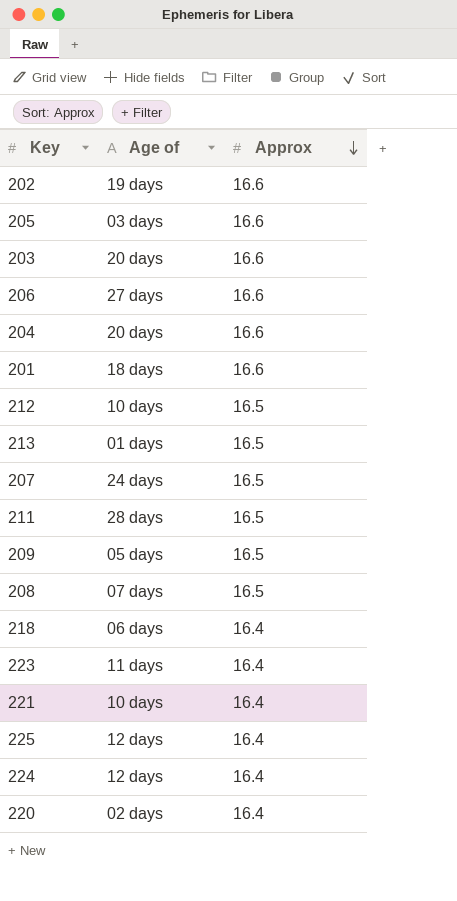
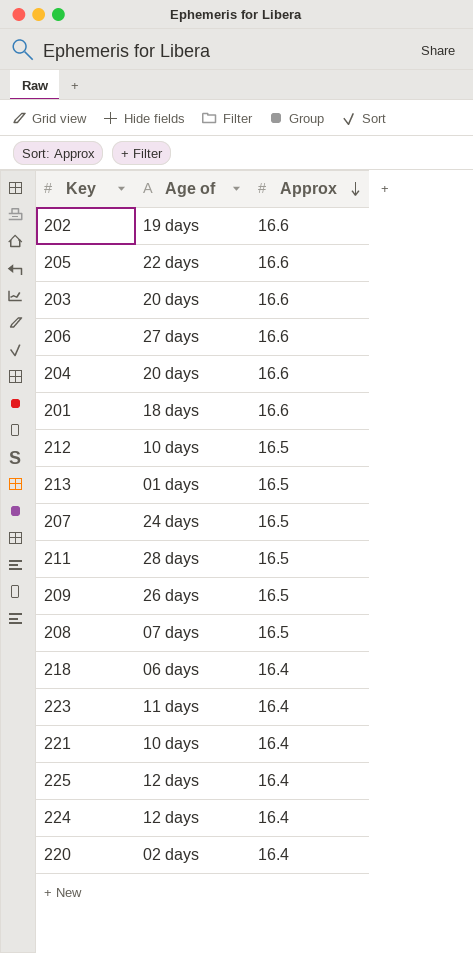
205 | Age of: 03 days -> 22 days
209 | Age of: 05 days -> 26 days

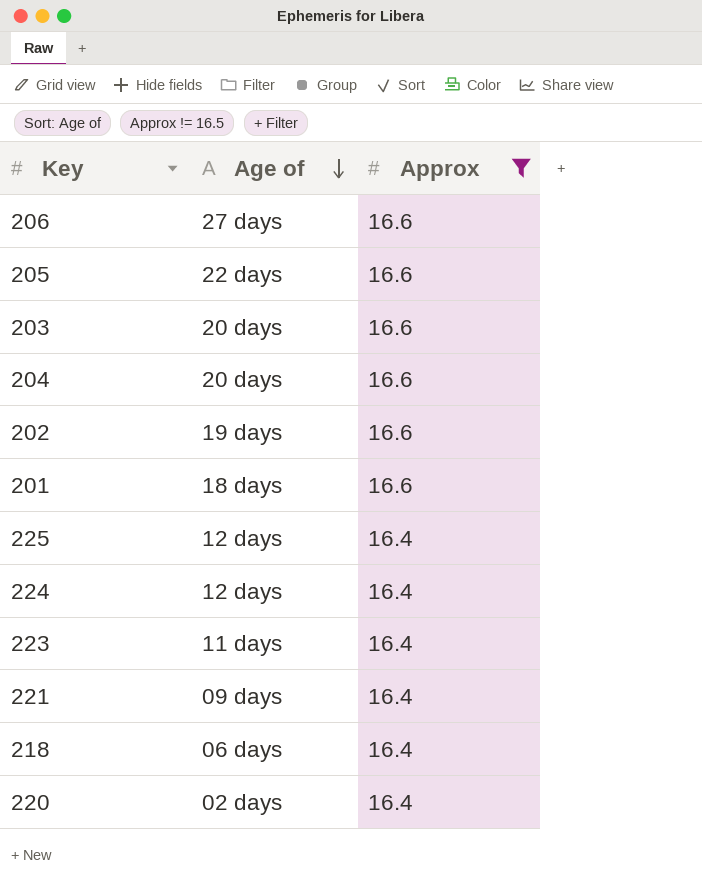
filter: none -> Approx != 16.5
row order: Approx descending -> Age of descending
221 | Age of: 10 days -> 09 days

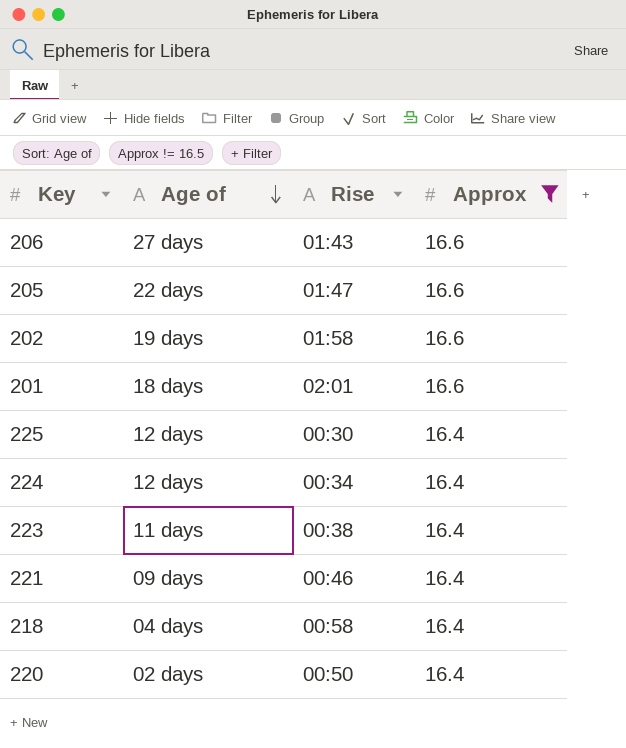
column Rise | position: none -> 3
row 203: 20 days | 16.6 -> none
row 204: 20 days | 16.6 -> none
218 | Age of: 06 days -> 04 days

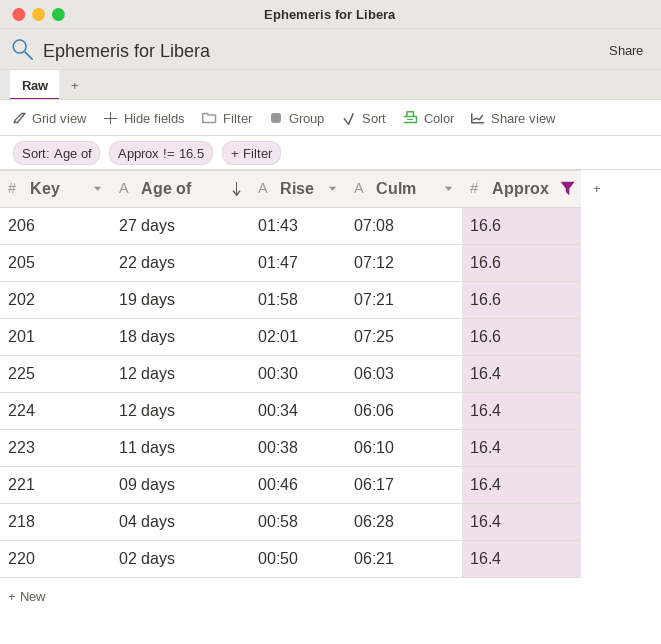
column Culm | position: none -> 4

